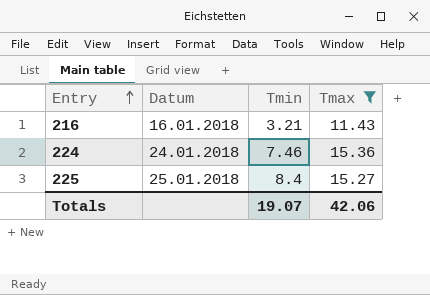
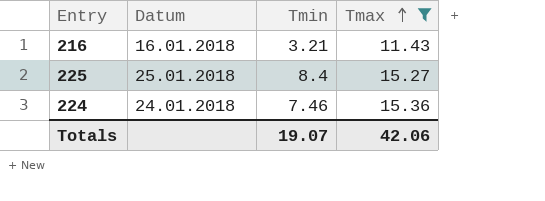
row order: Entry ascending -> Tmax ascending

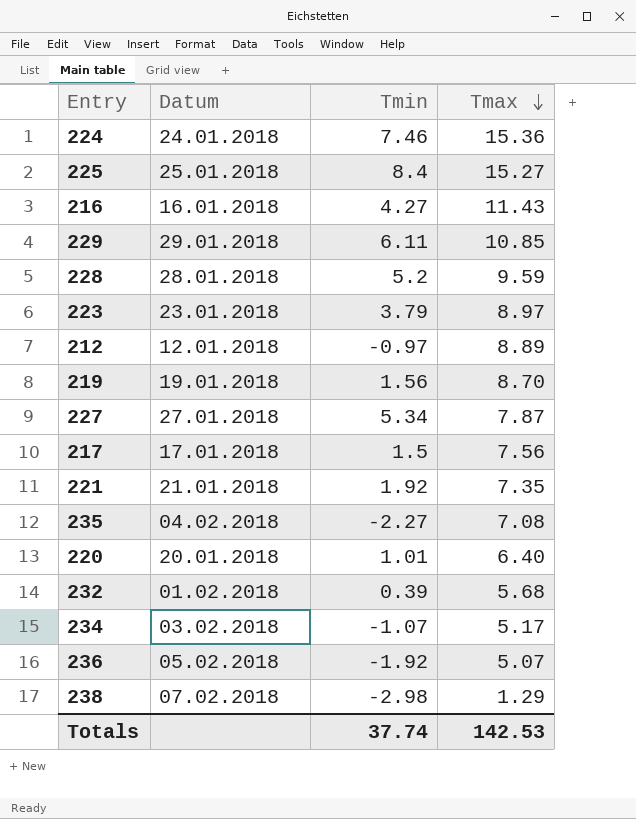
filter: Tmax >= 11.43 -> none
row order: Tmax ascending -> Tmax descending
216 | Tmin: 3.21 -> 4.27
Totals | Tmin: 19.07 -> 37.74
Totals | Tmax: 42.06 -> 142.53

